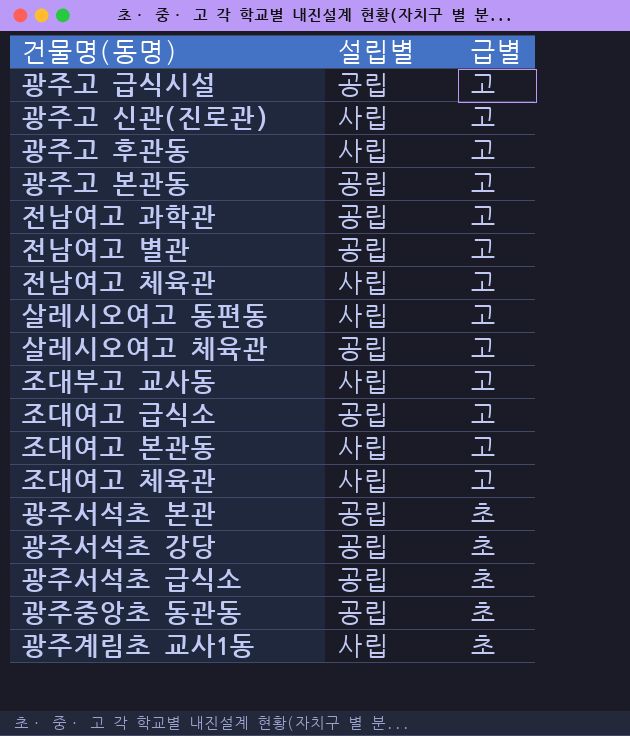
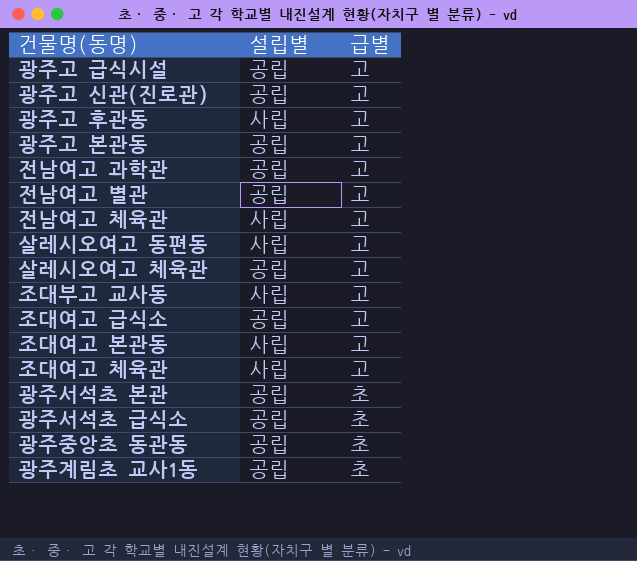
row 광주서석초 강당: 공립 | 초 -> none
광주고 신관(진로관) | 설립별: 사립 -> 공립
광주계림초 교사1동 | 설립별: 사립 -> 공립

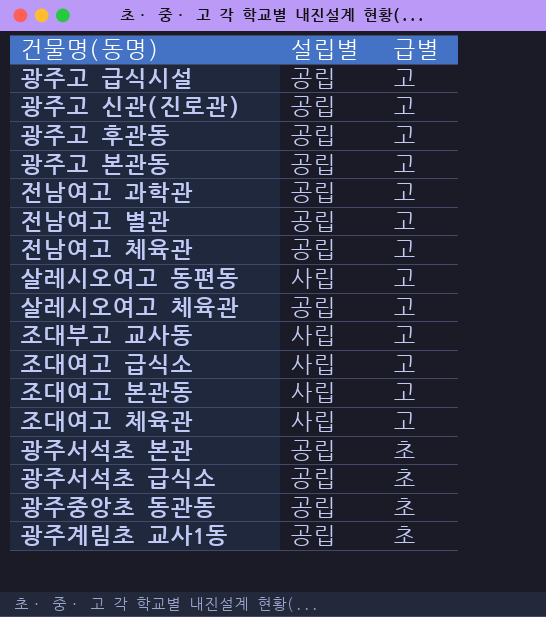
광주고 후관동 | 설립별: 사립 -> 공립
전남여고 체육관 | 설립별: 사립 -> 공립
조대여고 급식소 | 설립별: 공립 -> 사립

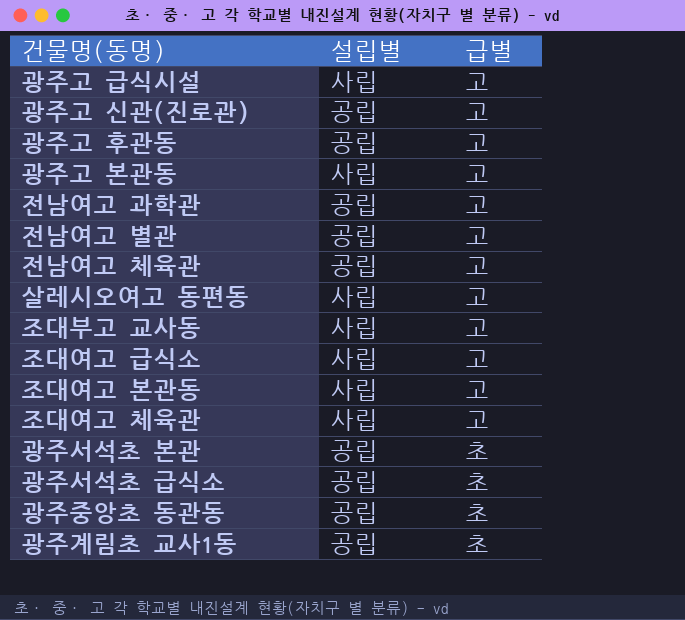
row 살레시오여고 체육관: 공립 | 고 -> none
광주고 급식시설 | 설립별: 공립 -> 사립
광주고 본관동 | 설립별: 공립 -> 사립

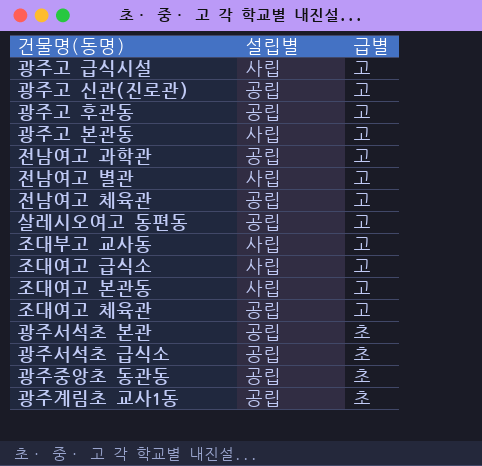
전남여고 별관 | 설립별: 공립 -> 사립
살레시오여고 동편동 | 설립별: 사립 -> 공립
조대여고 체육관 | 설립별: 사립 -> 공립

